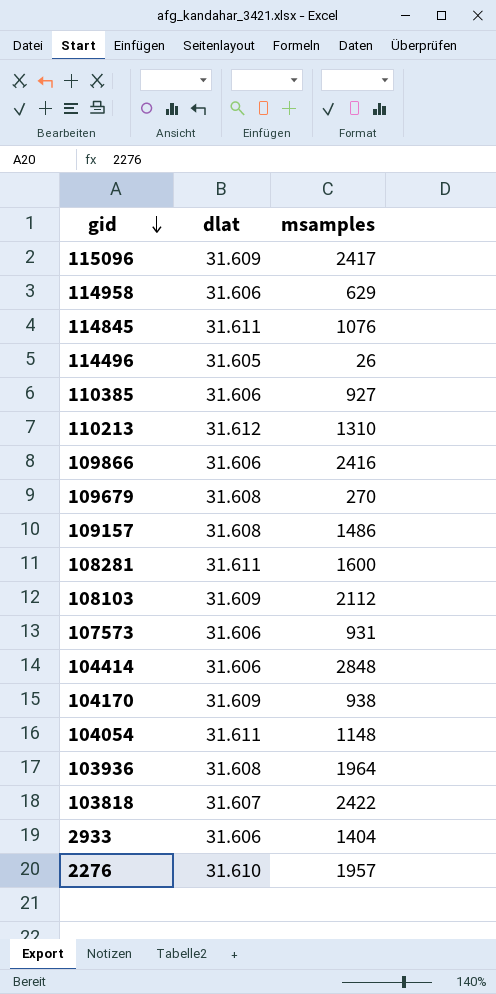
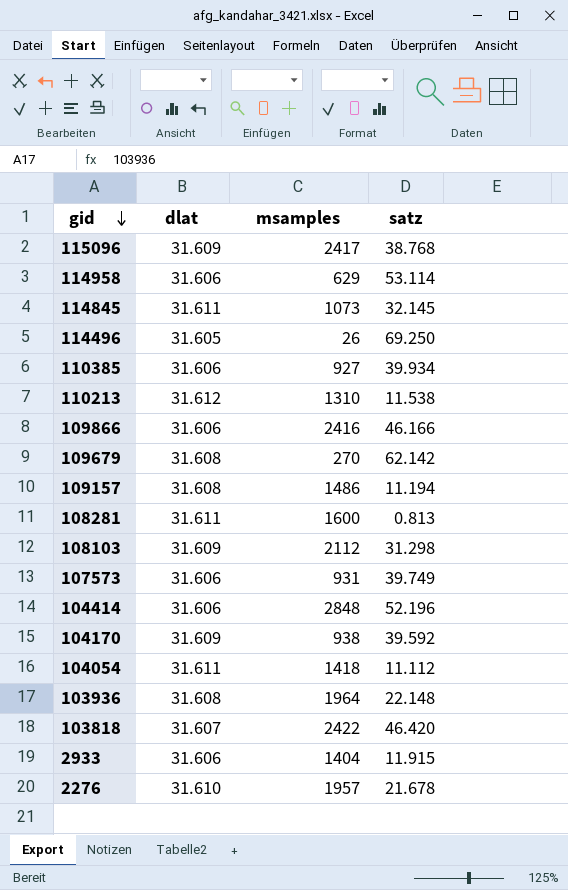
column satz | position: none -> 4
114845 | msamples: 1076 -> 1073
104054 | msamples: 1148 -> 1418

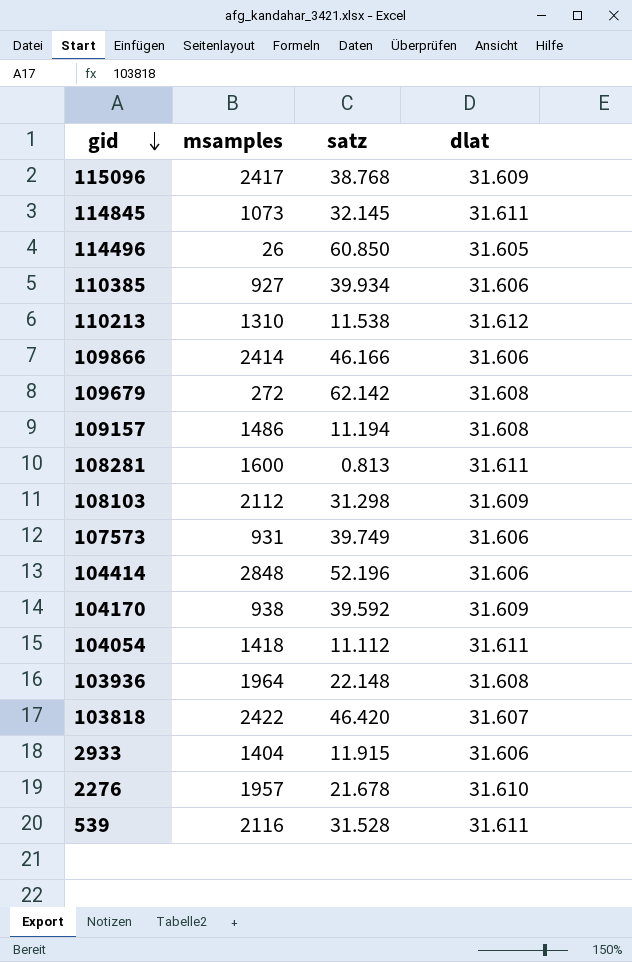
column dlat | position: 2 -> 4
row 114958: 31.606 | 629 | 53.114 -> none
114496 | satz: 69.250 -> 60.850
109866 | msamples: 2416 -> 2414
109679 | msamples: 270 -> 272
row 539: none -> 2116 | 31.528 | 31.611

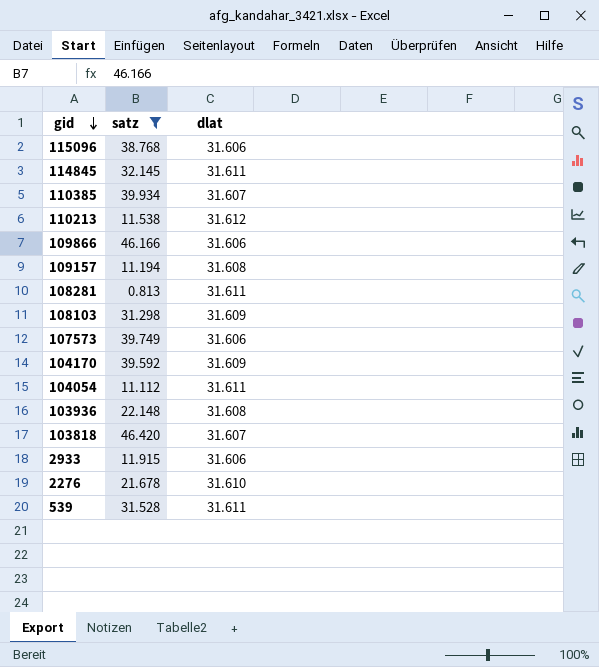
filter: none -> satz <= 46.420
column msamples | position: 2 -> none
115096 | dlat: 31.609 -> 31.606
110385 | dlat: 31.606 -> 31.607

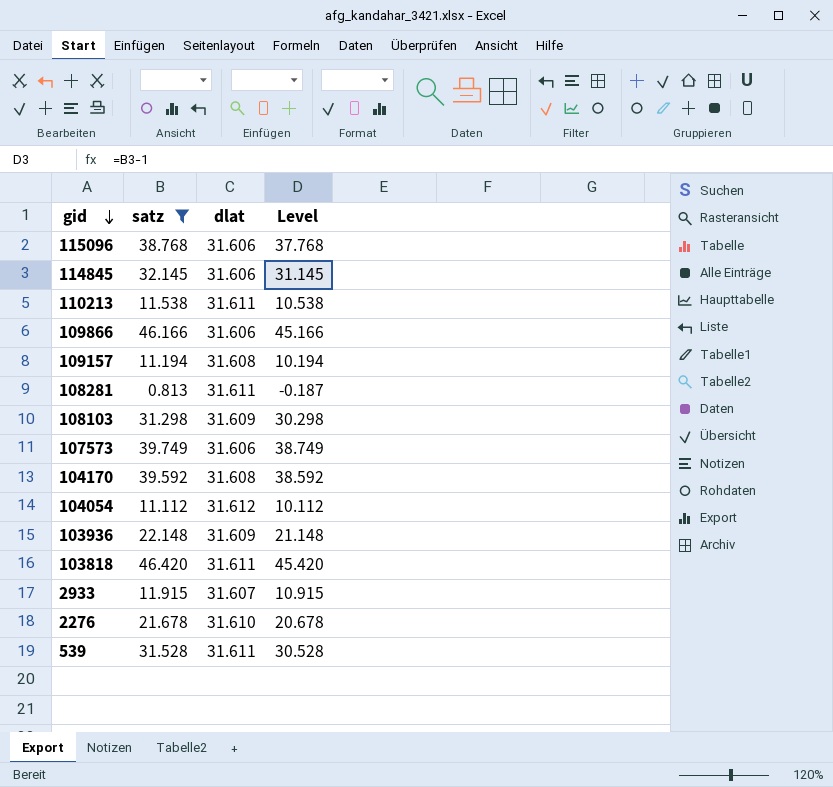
column Level | formula: none -> [satz] - 1
row 110385: 39.934 | 31.607 -> none
114845 | dlat: 31.611 -> 31.606
110213 | dlat: 31.612 -> 31.611
104170 | dlat: 31.609 -> 31.608
104054 | dlat: 31.611 -> 31.612
103936 | dlat: 31.608 -> 31.609
103818 | dlat: 31.607 -> 31.611
2933 | dlat: 31.606 -> 31.607

